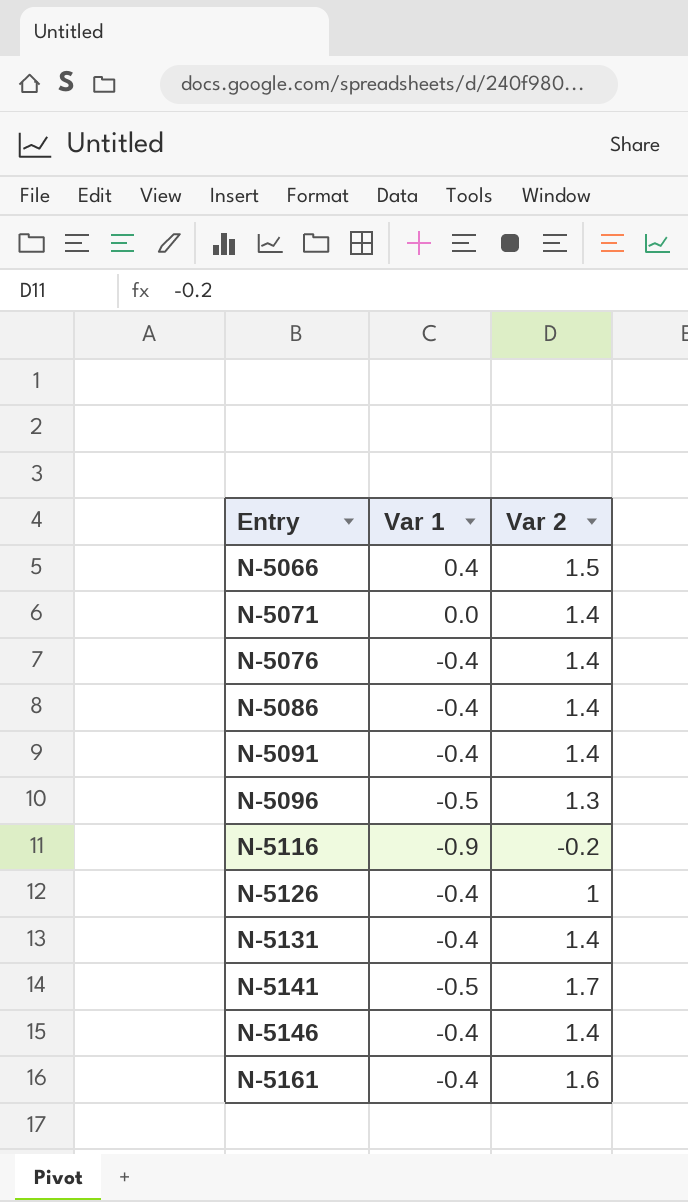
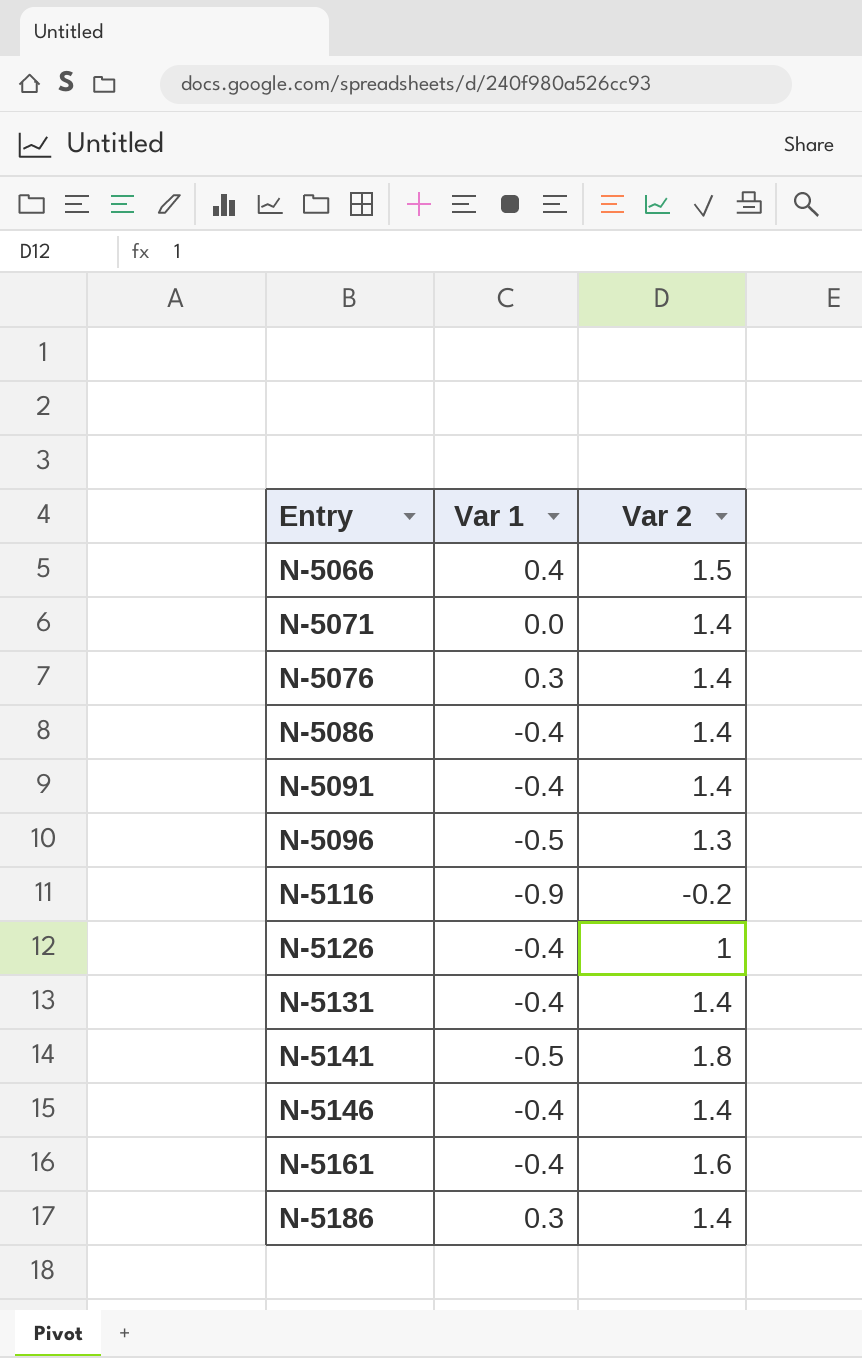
N-5076 | Var 1: -0.4 -> 0.3
N-5141 | Var 2: 1.7 -> 1.8
row N-5186: none -> 0.3 | 1.4

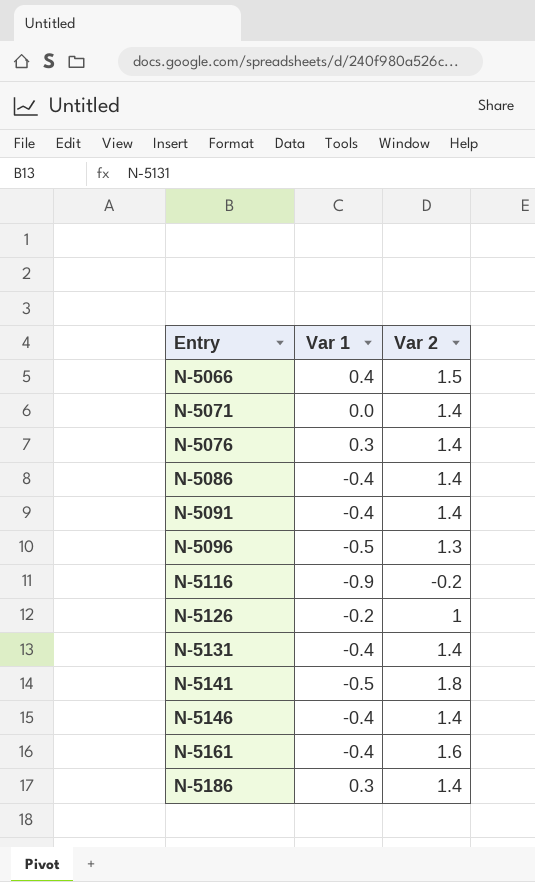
N-5126 | Var 1: -0.4 -> -0.2

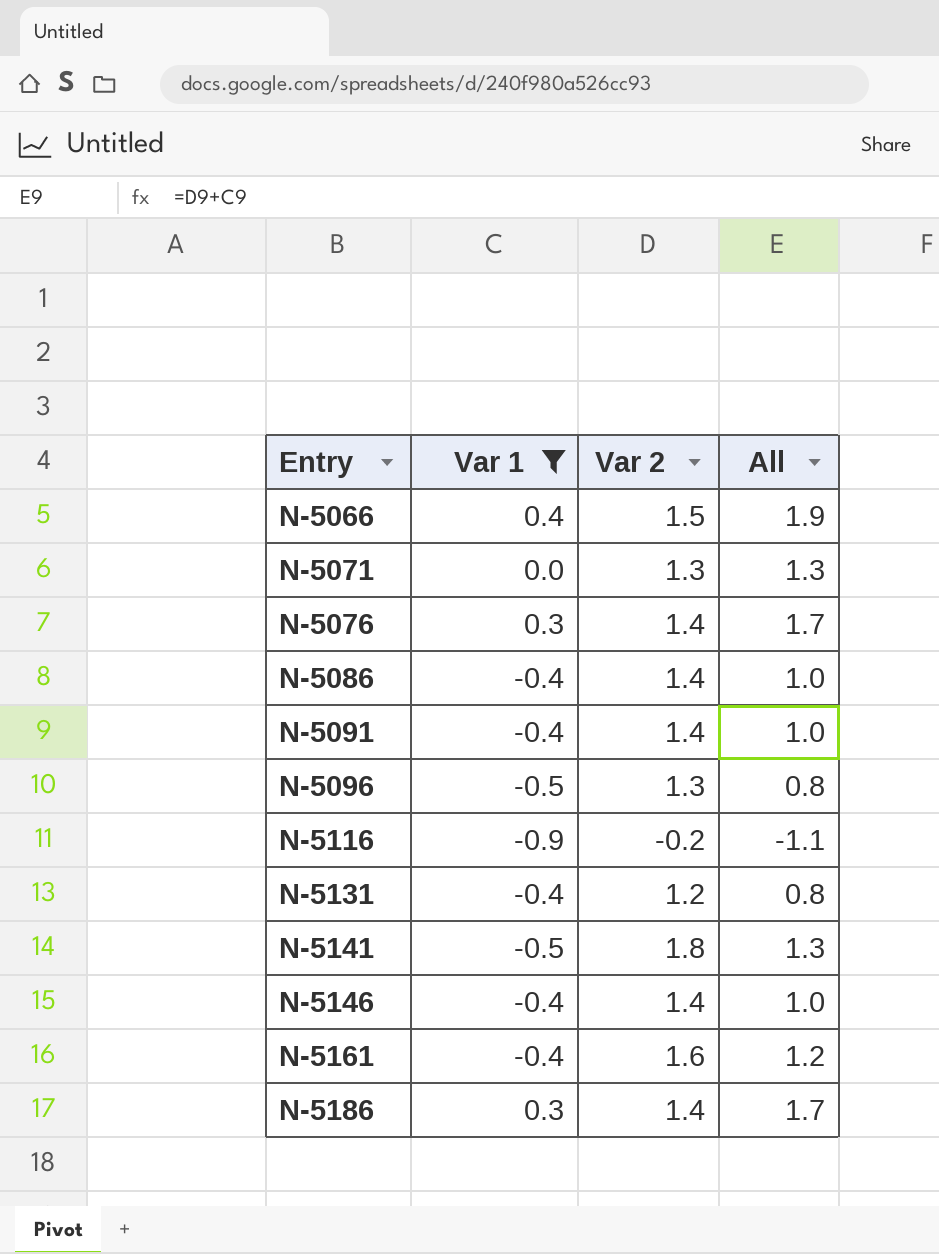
filter: none -> Var 1 != -0.2
column All | formula: none -> [Var 1] + [Var 2]
N-5071 | Var 2: 1.4 -> 1.3
N-5131 | Var 2: 1.4 -> 1.2

